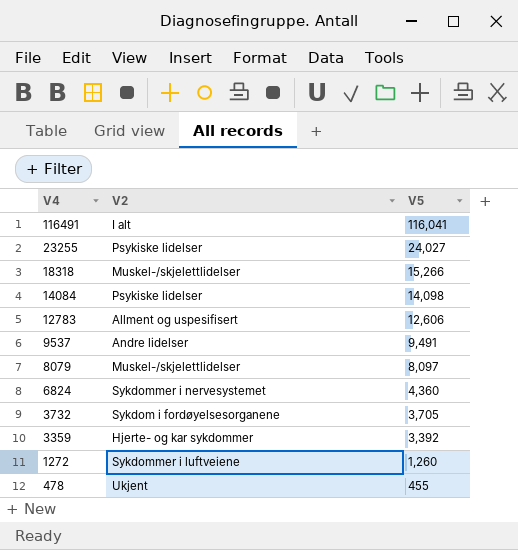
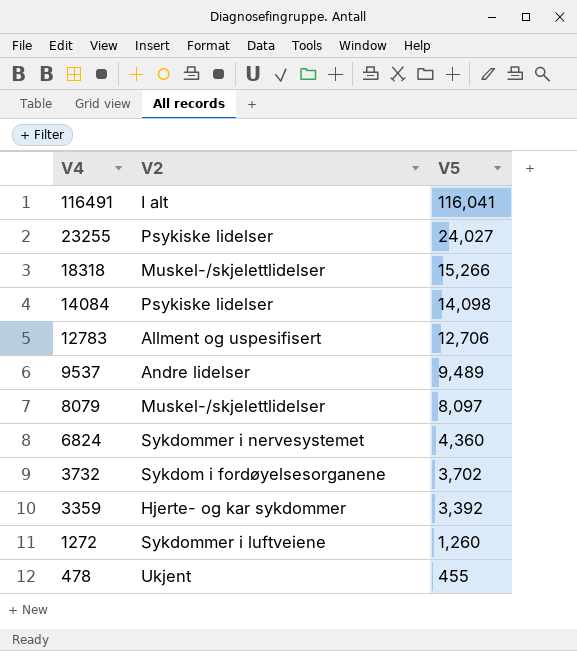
12783 | V5: 12,606 -> 12,706
9537 | V5: 9,491 -> 9,489
3732 | V5: 3,705 -> 3,702

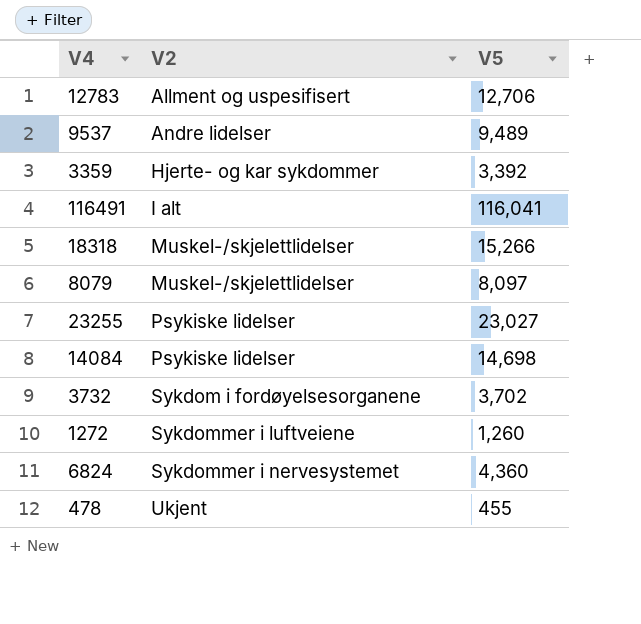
row order: V4 descending -> V2 ascending
23255 | V5: 24,027 -> 23,027
14084 | V5: 14,098 -> 14,698

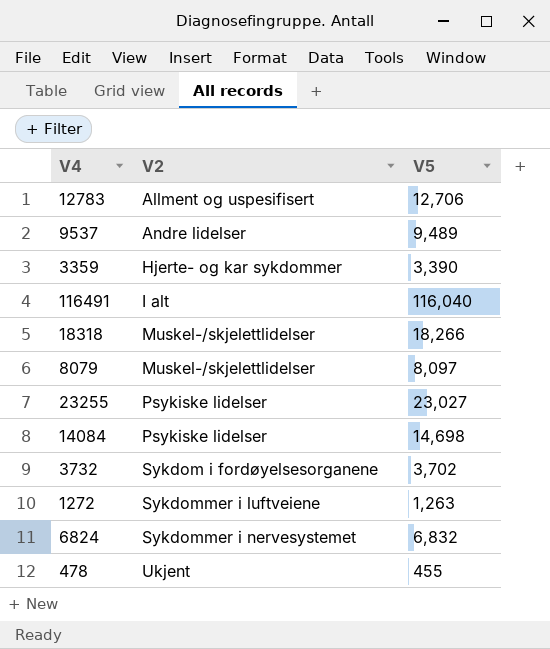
3359 | V5: 3,392 -> 3,390
116491 | V5: 116,041 -> 116,040
18318 | V5: 15,266 -> 18,266
1272 | V5: 1,260 -> 1,263
6824 | V5: 4,360 -> 6,832

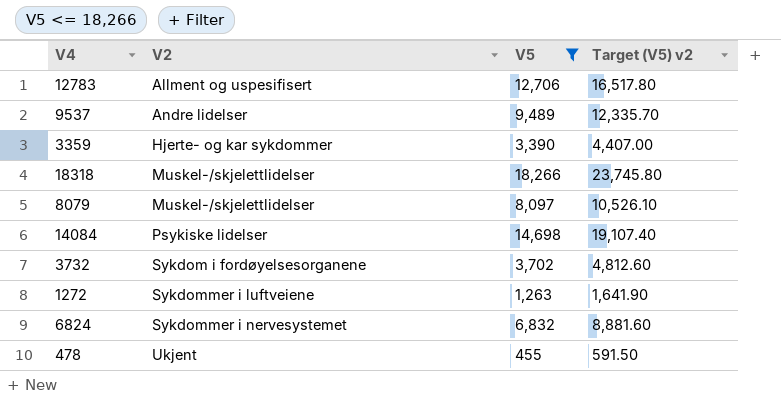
filter: none -> V5 <= 18,266
column Target (V5) v2 | formula: none -> [V5] * 1.3

